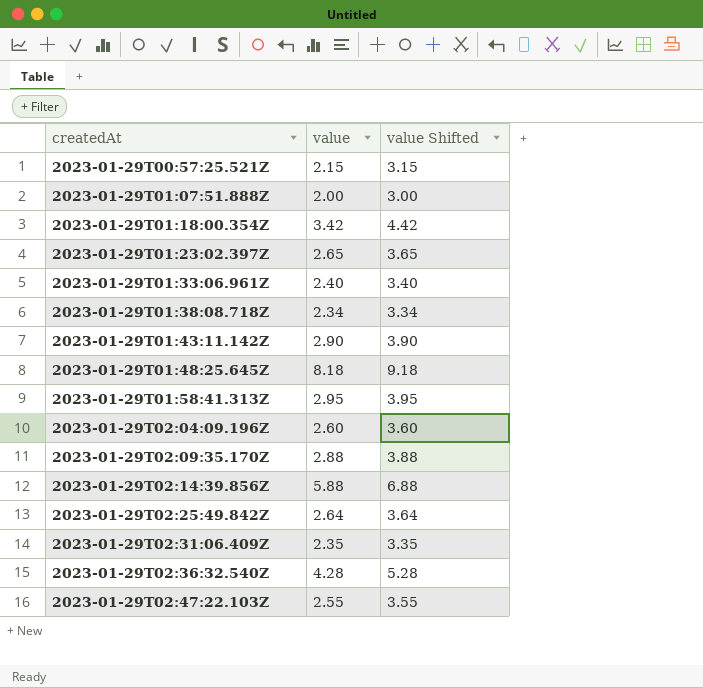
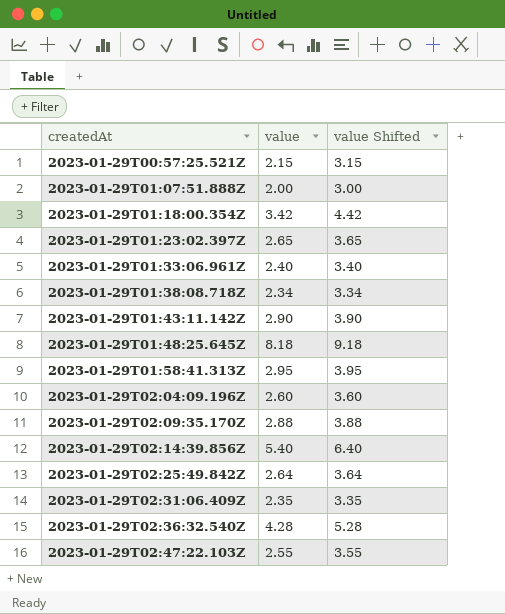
2023-01-29T02:14:39.856Z | value: 5.88 -> 5.40
2023-01-29T02:14:39.856Z | value Shifted: 6.88 -> 6.40

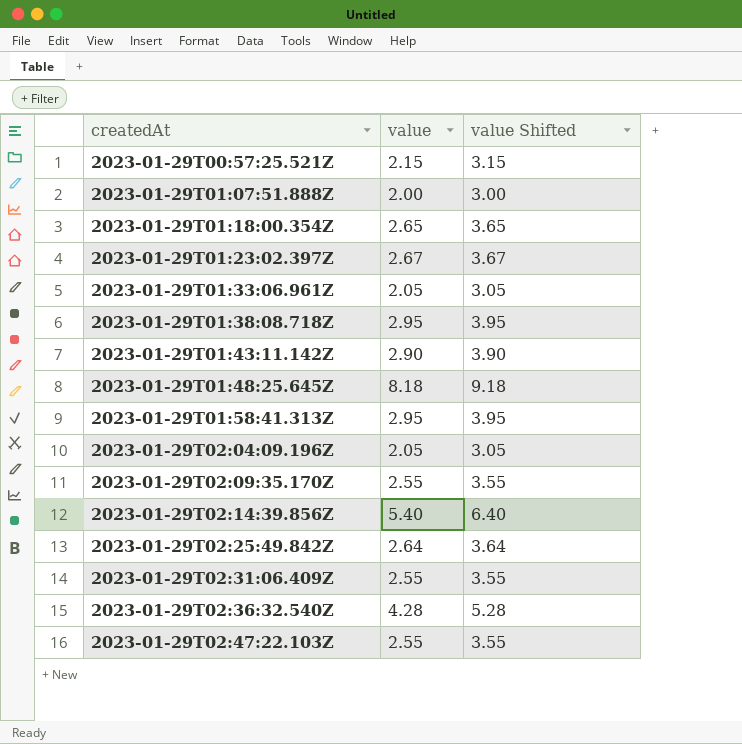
2023-01-29T01:18:00.354Z | value: 3.42 -> 2.65
2023-01-29T01:18:00.354Z | value Shifted: 4.42 -> 3.65
2023-01-29T01:23:02.397Z | value: 2.65 -> 2.67
2023-01-29T01:23:02.397Z | value Shifted: 3.65 -> 3.67
2023-01-29T01:33:06.961Z | value: 2.40 -> 2.05
2023-01-29T01:33:06.961Z | value Shifted: 3.40 -> 3.05
2023-01-29T01:38:08.718Z | value: 2.34 -> 2.95
2023-01-29T01:38:08.718Z | value Shifted: 3.34 -> 3.95
2023-01-29T02:04:09.196Z | value: 2.60 -> 2.05
2023-01-29T02:04:09.196Z | value Shifted: 3.60 -> 3.05
2023-01-29T02:09:35.170Z | value: 2.88 -> 2.55
2023-01-29T02:09:35.170Z | value Shifted: 3.88 -> 3.55
2023-01-29T02:31:06.409Z | value: 2.35 -> 2.55
2023-01-29T02:31:06.409Z | value Shifted: 3.35 -> 3.55

